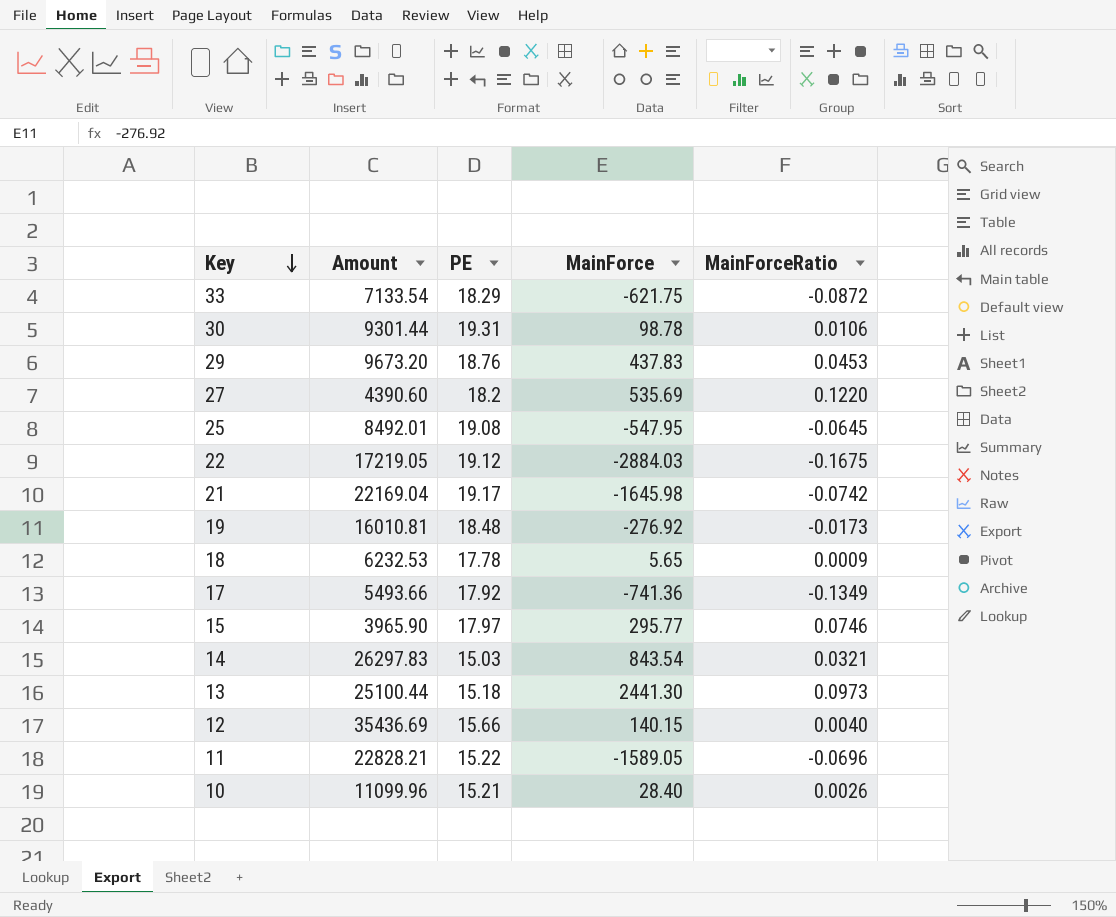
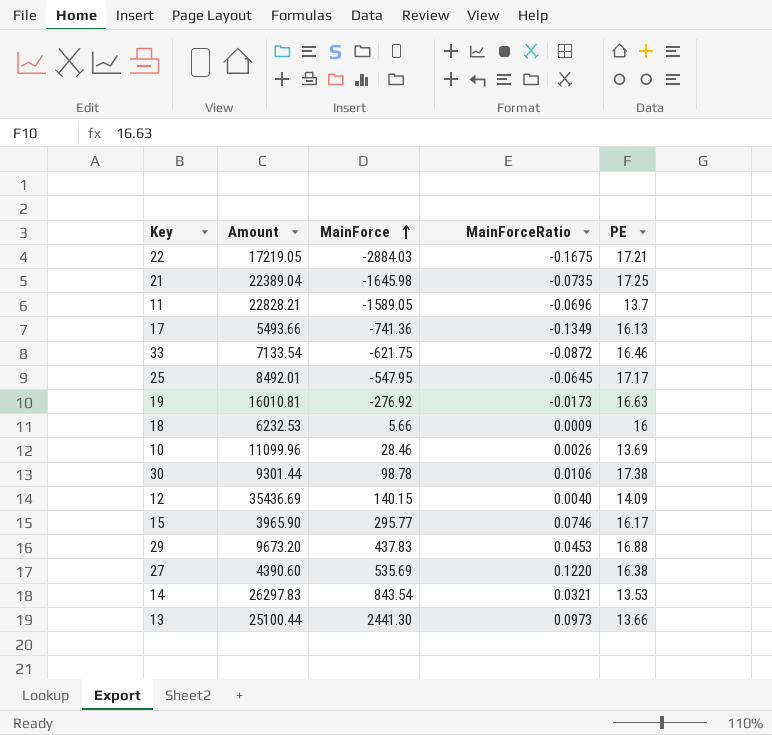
row order: Key descending -> MainForce ascending
column PE | position: 3 -> 5
22 | PE: 19.12 -> 17.21
21 | Amount: 22169.04 -> 22389.04
21 | MainForceRatio: -0.0742 -> -0.0735
21 | PE: 19.17 -> 17.25
11 | PE: 15.22 -> 13.7
17 | PE: 17.92 -> 16.13
33 | PE: 18.29 -> 16.46
25 | PE: 19.08 -> 17.17
19 | PE: 18.48 -> 16.63
18 | MainForce: 5.65 -> 5.66
18 | PE: 17.78 -> 16
10 | MainForce: 28.40 -> 28.46
10 | PE: 15.21 -> 13.69
30 | PE: 19.31 -> 17.38
12 | PE: 15.66 -> 14.09
15 | PE: 17.97 -> 16.17
29 | PE: 18.76 -> 16.88
27 | PE: 18.2 -> 16.38
14 | PE: 15.03 -> 13.53
13 | PE: 15.18 -> 13.66

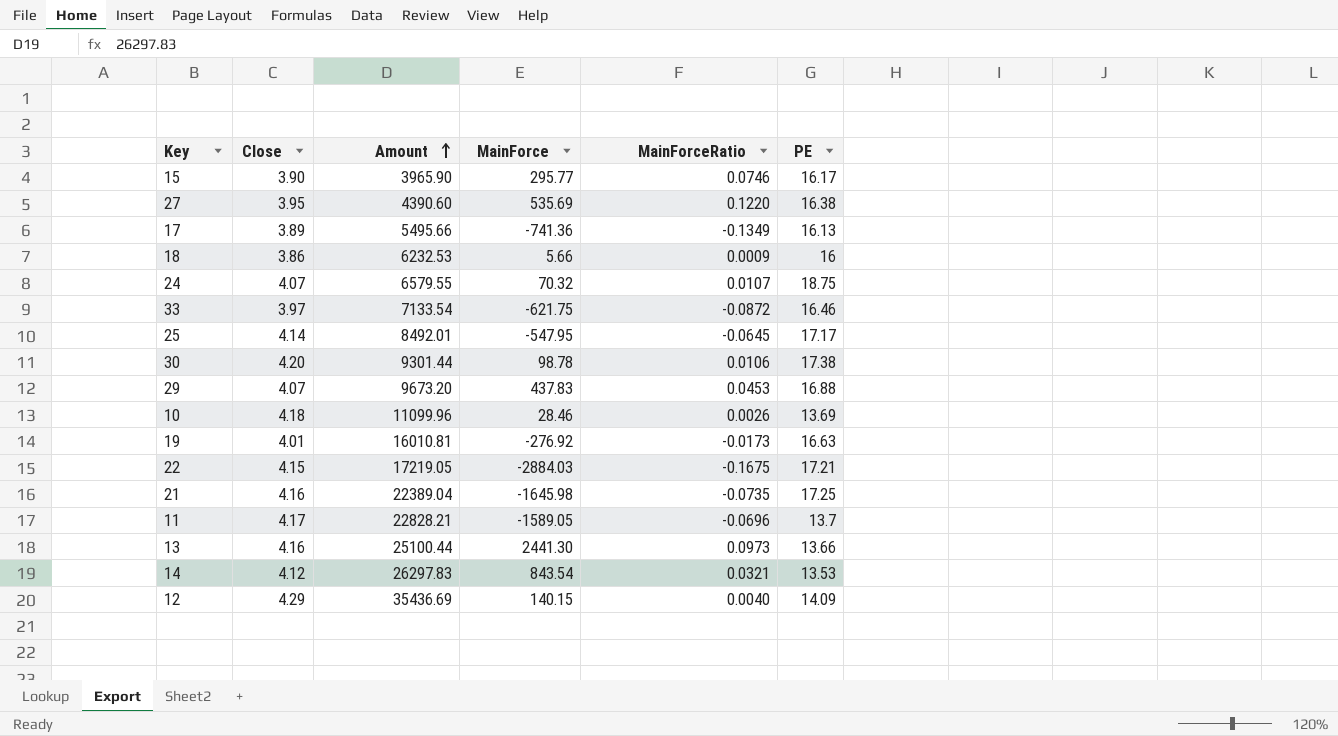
row order: MainForce ascending -> Amount ascending
column Close | position: none -> 2
17 | Amount: 5493.66 -> 5495.66
row 24: none -> 4.07 | 6579.55 | 70.32 | 0.0107 | 18.75

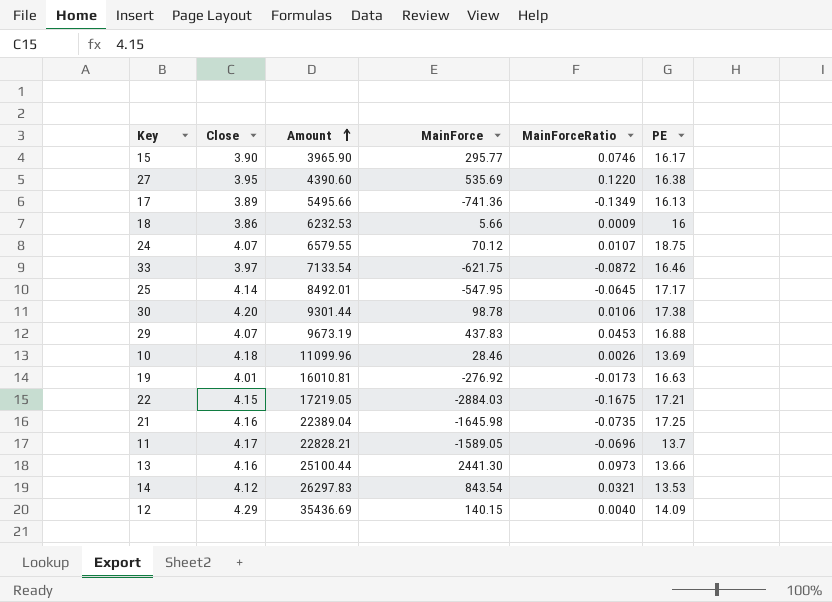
24 | MainForce: 70.32 -> 70.12
29 | Amount: 9673.20 -> 9673.19

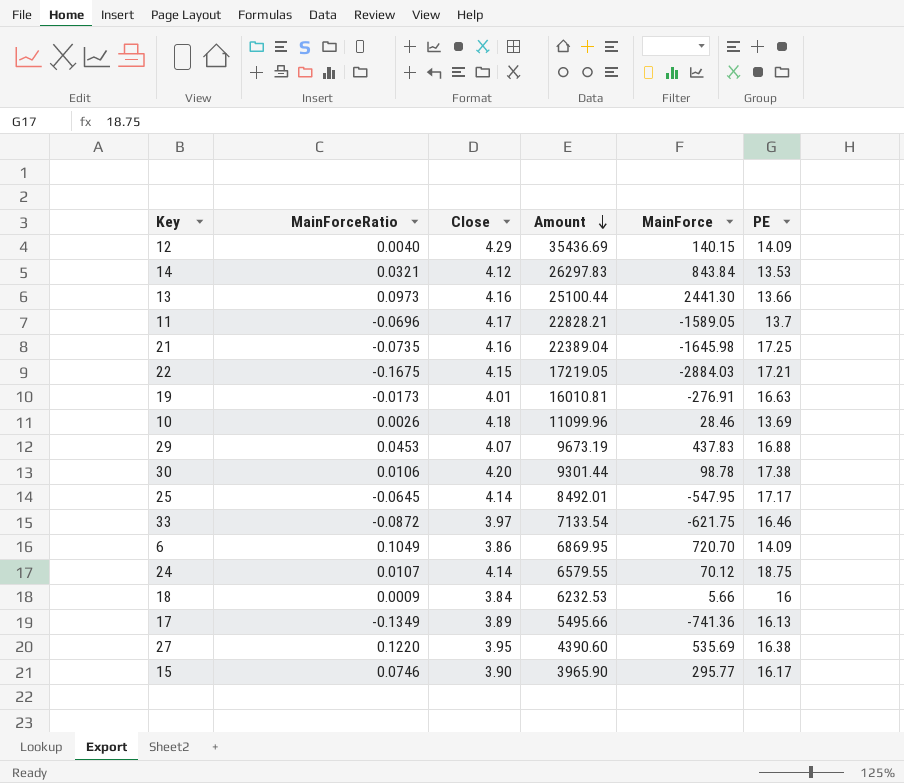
row order: Amount ascending -> Amount descending
column MainForceRatio | position: 5 -> 2
14 | MainForce: 843.54 -> 843.84
19 | MainForce: -276.92 -> -276.91
row 6: none -> 0.1049 | 3.86 | 6869.95 | 720.70 | 14.09
24 | Close: 4.07 -> 4.14
18 | Close: 3.86 -> 3.84

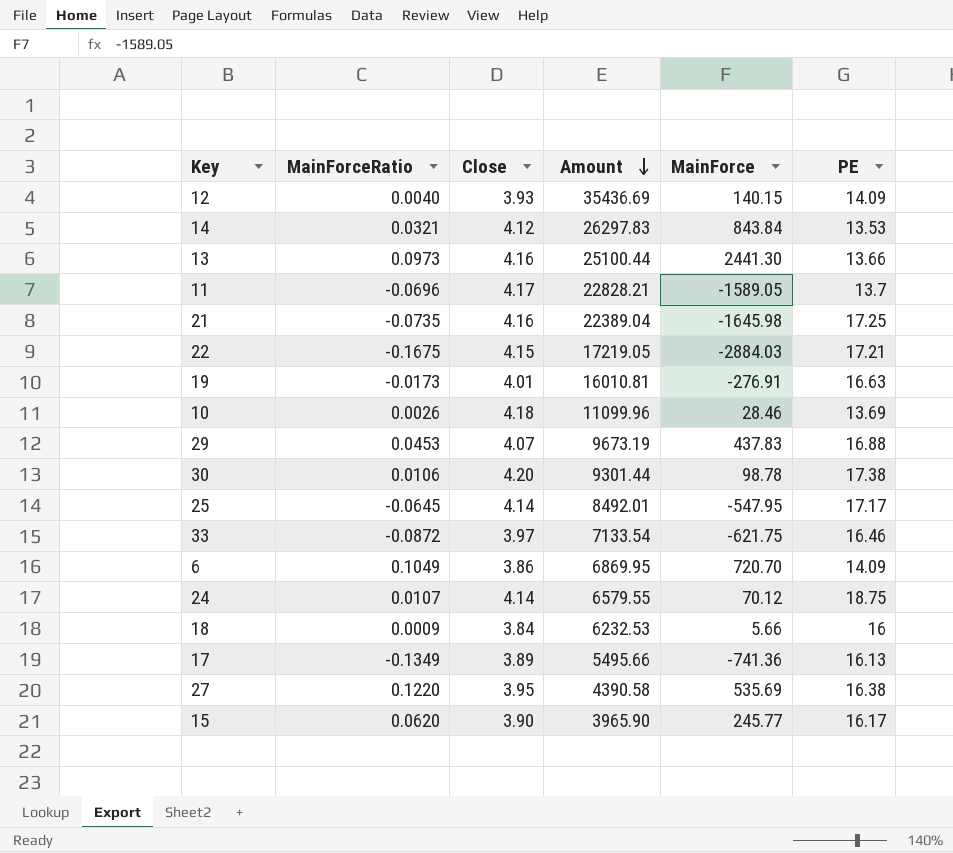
12 | Close: 4.29 -> 3.93
27 | Amount: 4390.60 -> 4390.58
15 | MainForceRatio: 0.0746 -> 0.0620
15 | MainForce: 295.77 -> 245.77

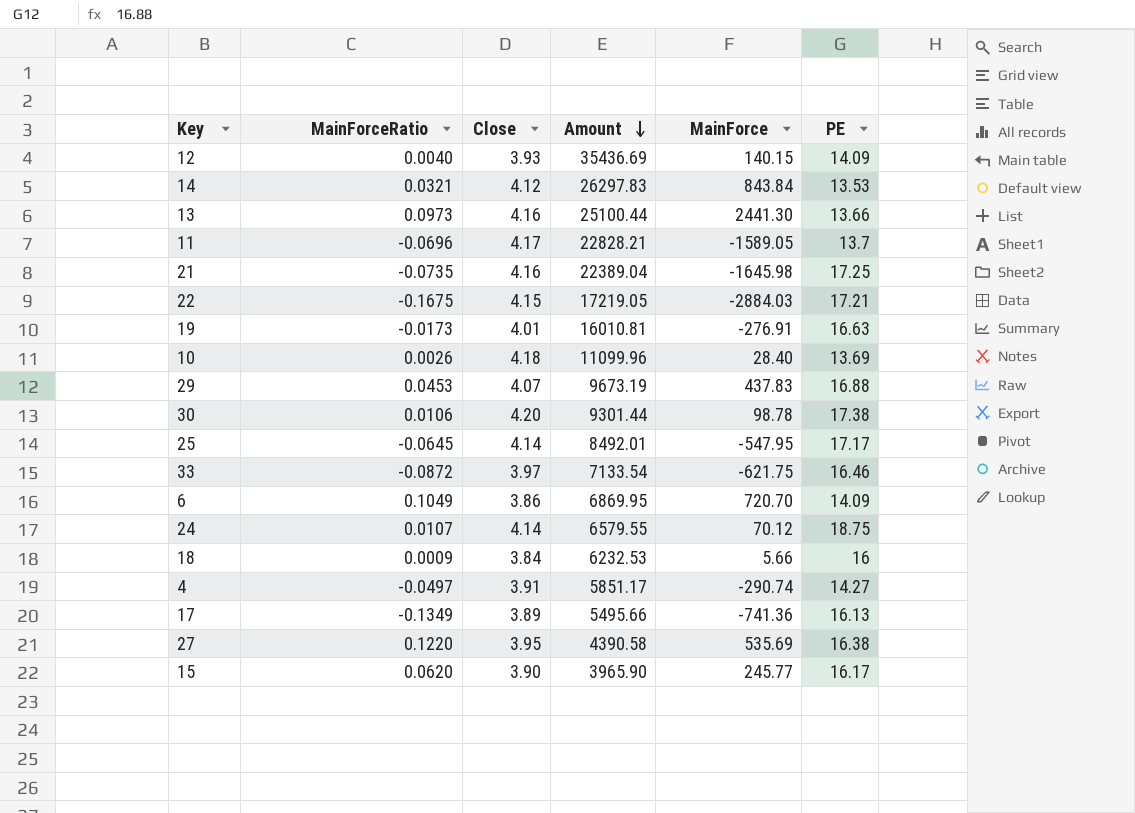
10 | MainForce: 28.46 -> 28.40
row 4: none -> -0.0497 | 3.91 | 5851.17 | -290.74 | 14.27

